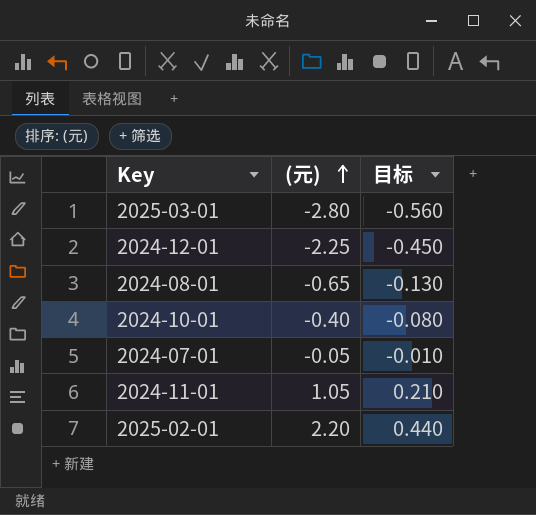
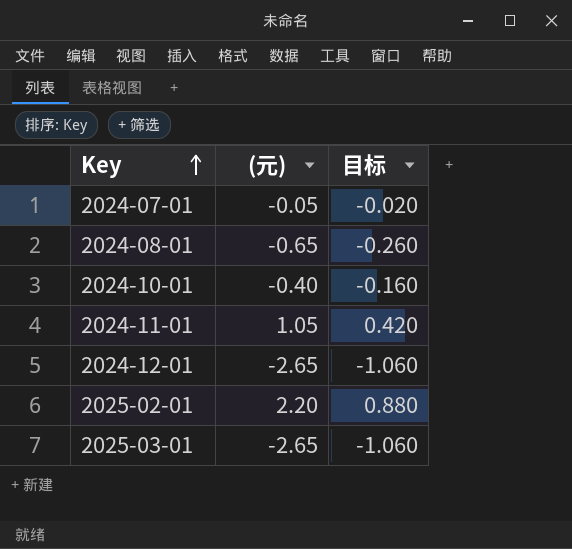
row order: (元) ascending -> Key ascending
column 目标 | formula: [(元)] * 0.2 -> [(元)] * 0.4
2024-12-01 | (元): -2.25 -> -2.65
2025-03-01 | (元): -2.80 -> -2.65

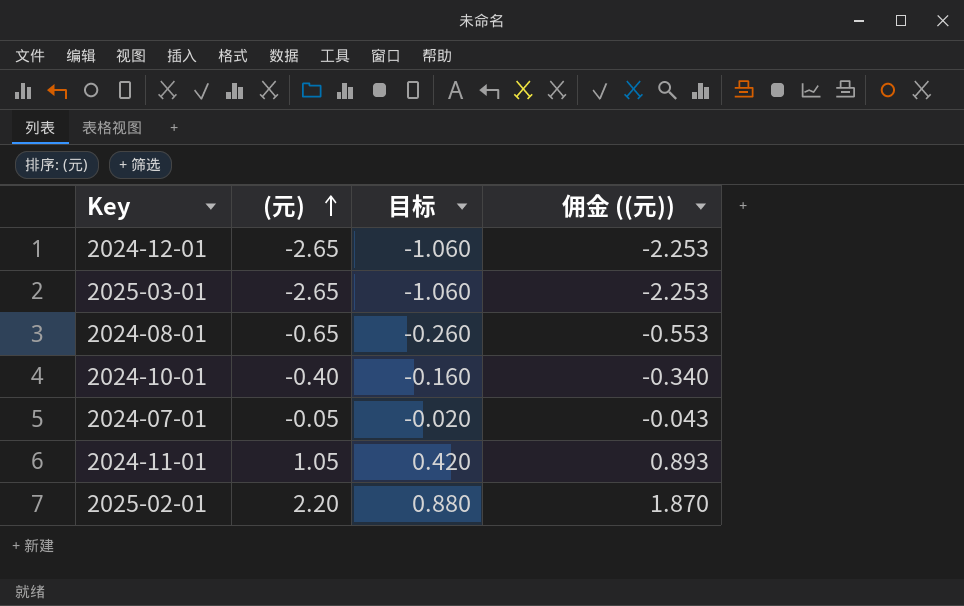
row order: Key ascending -> (元) ascending
column 佣金 ((元)) | formula: none -> [(元)] * 0.85

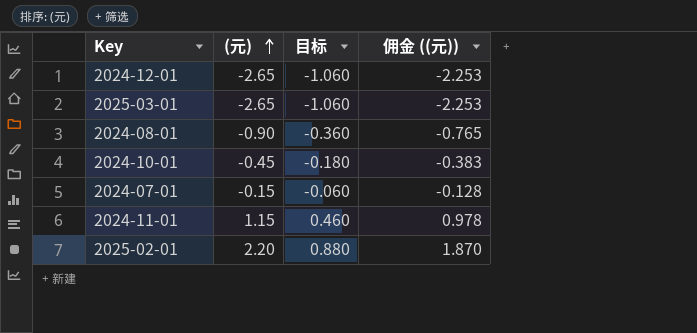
2024-08-01 | (元): -0.65 -> -0.90
2024-08-01 | 目标: -0.260 -> -0.360
2024-08-01 | 佣金 ((元)): -0.553 -> -0.765
2024-10-01 | (元): -0.40 -> -0.45
2024-10-01 | 目标: -0.160 -> -0.180
2024-10-01 | 佣金 ((元)): -0.340 -> -0.383
2024-07-01 | (元): -0.05 -> -0.15
2024-07-01 | 目标: -0.020 -> -0.060
2024-07-01 | 佣金 ((元)): -0.043 -> -0.128
2024-11-01 | (元): 1.05 -> 1.15
2024-11-01 | 目标: 0.420 -> 0.460
2024-11-01 | 佣金 ((元)): 0.893 -> 0.978

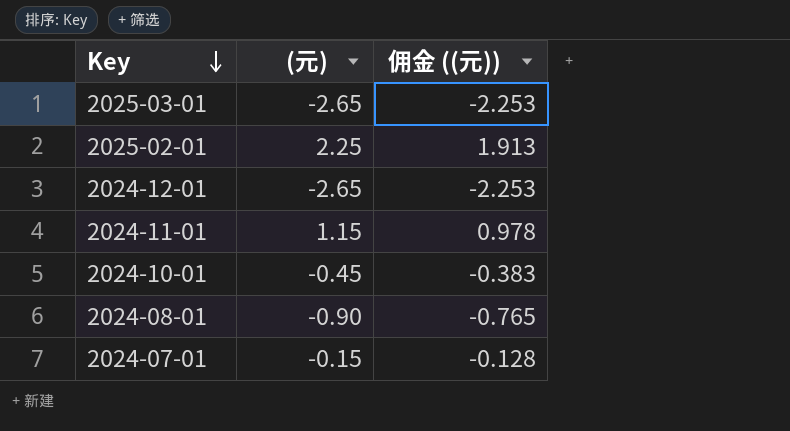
row order: (元) ascending -> Key descending
column 目标 | formula: [(元)] * 0.4 -> none
2025-02-01 | (元): 2.20 -> 2.25
2025-02-01 | 佣金 ((元)): 1.870 -> 1.913

